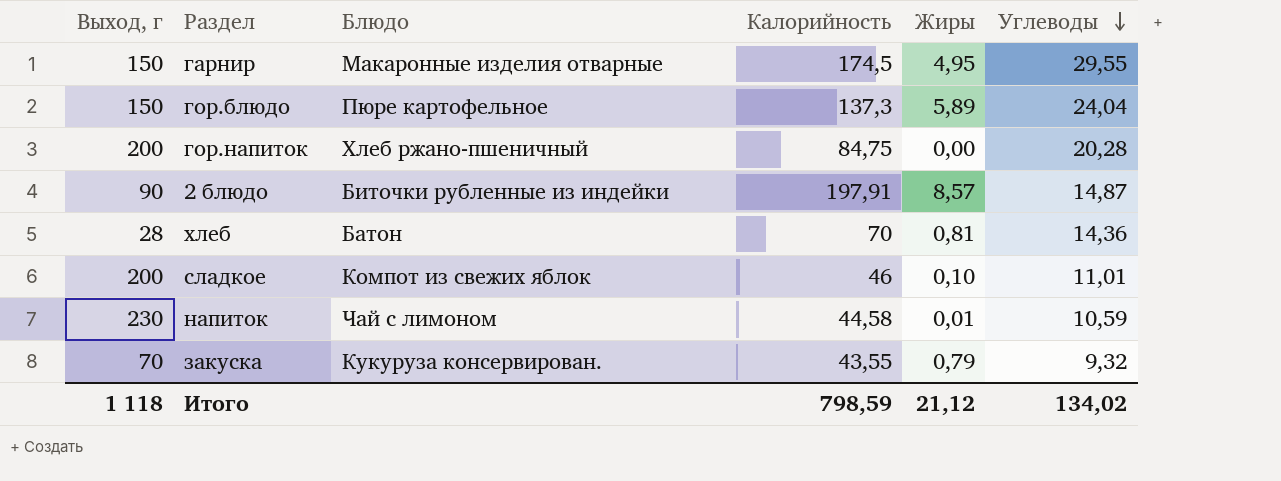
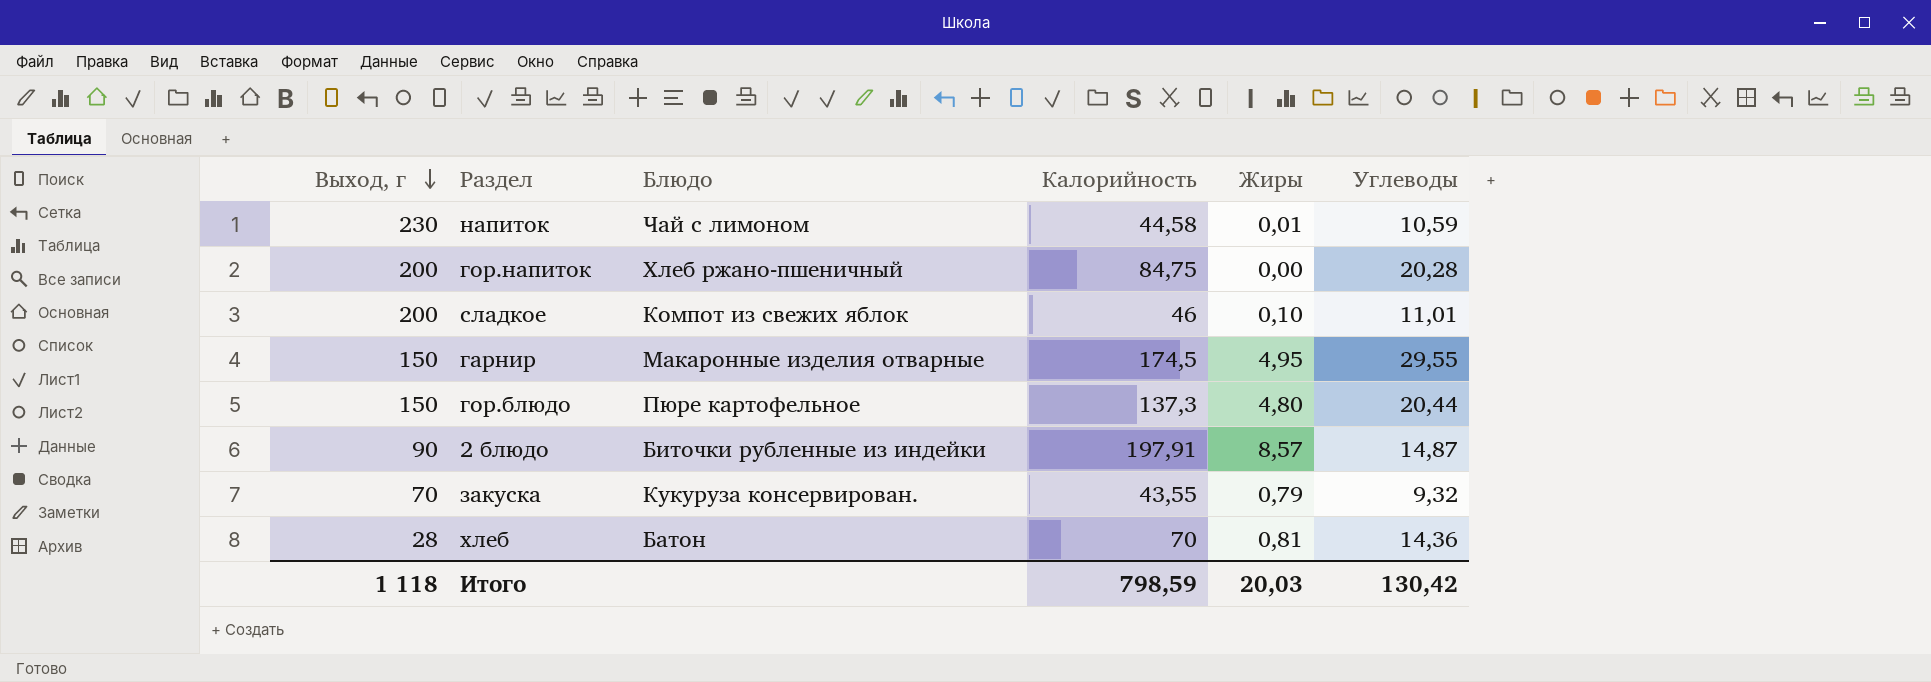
row order: Углеводы descending -> Выход, г descending
гор.блюдо | Жиры: 5,89 -> 4,80
гор.блюдо | Углеводы: 24,04 -> 20,44
Итого | Жиры: 21,12 -> 20,03
Итого | Углеводы: 134,02 -> 130,42

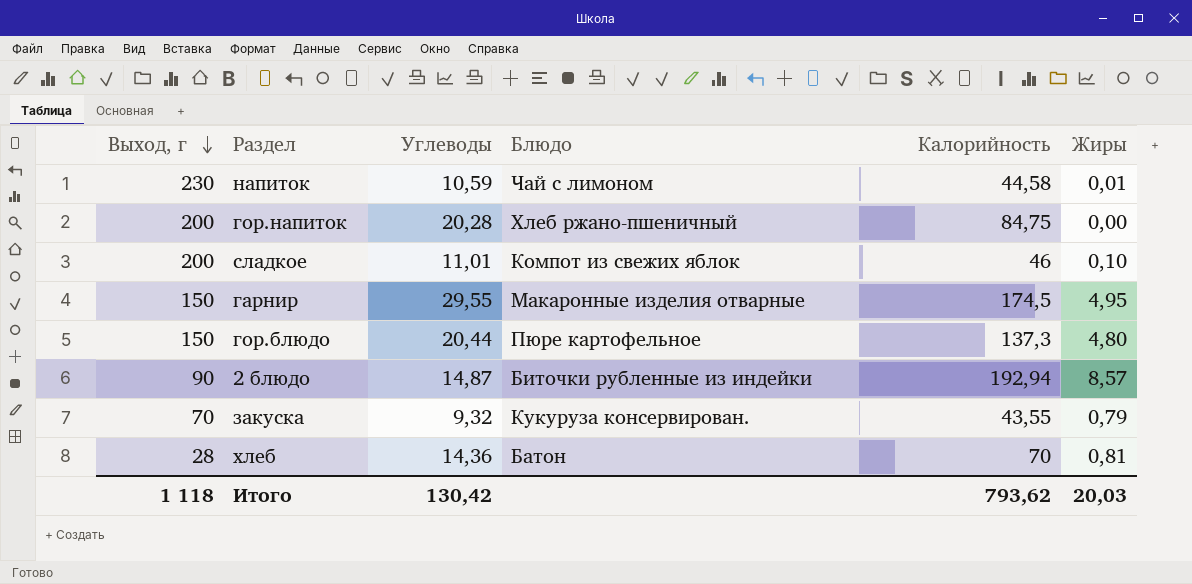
column Углеводы | position: 6 -> 3
2 блюдо | Калорийность: 197,91 -> 192,94
Итого | Калорийность: 798,59 -> 793,62

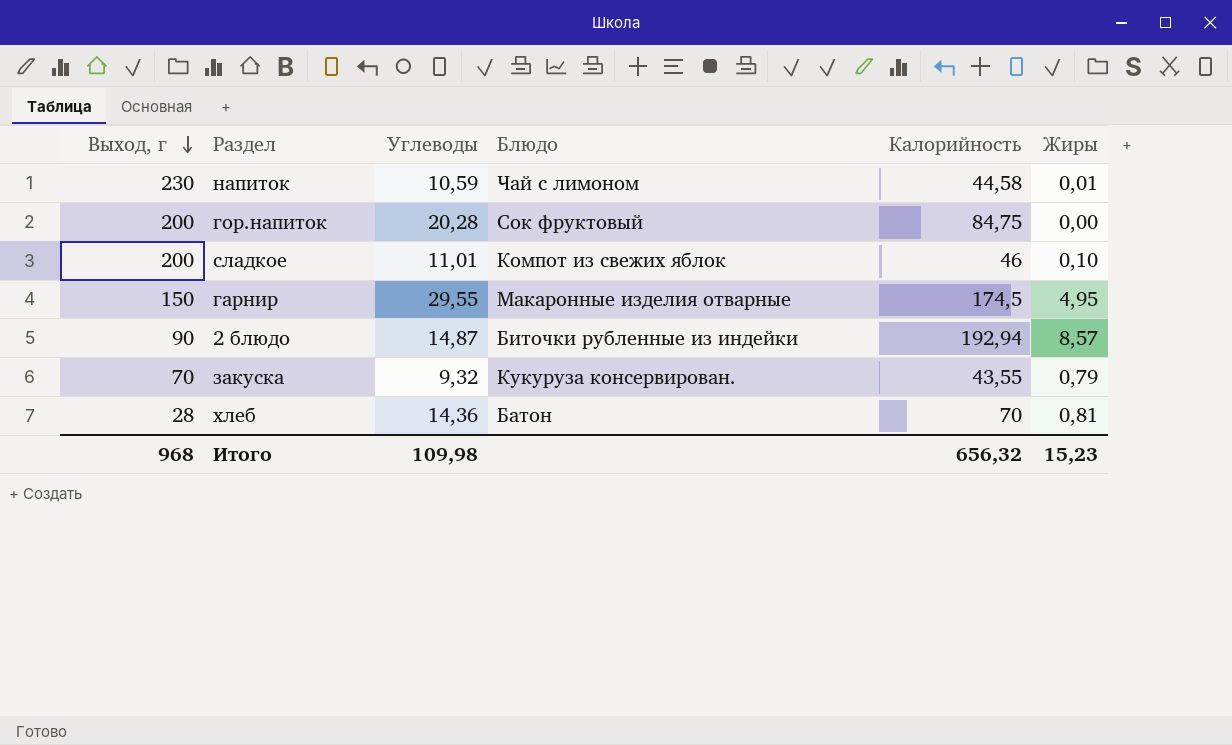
row гор.блюдо: 150 | 20,44 | Пюре картофельное | 137,3 | 4,80 -> none
гор.напиток | Блюдо: Хлеб ржано-пшеничный -> Сок фруктовый
Итого | Выход, г: 1 118 -> 968
Итого | Углеводы: 130,42 -> 109,98
Итого | Калорийность: 793,62 -> 656,32
Итого | Жиры: 20,03 -> 15,23

